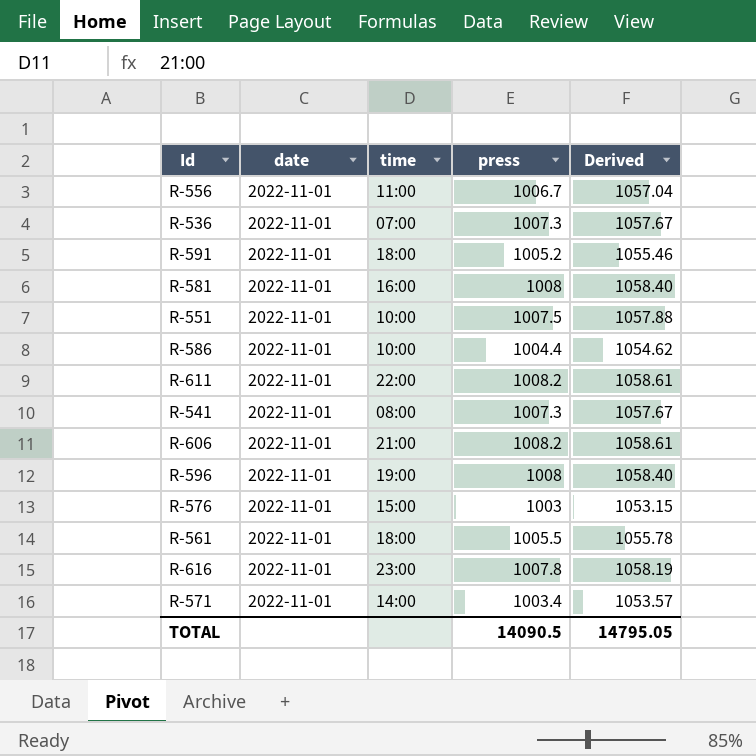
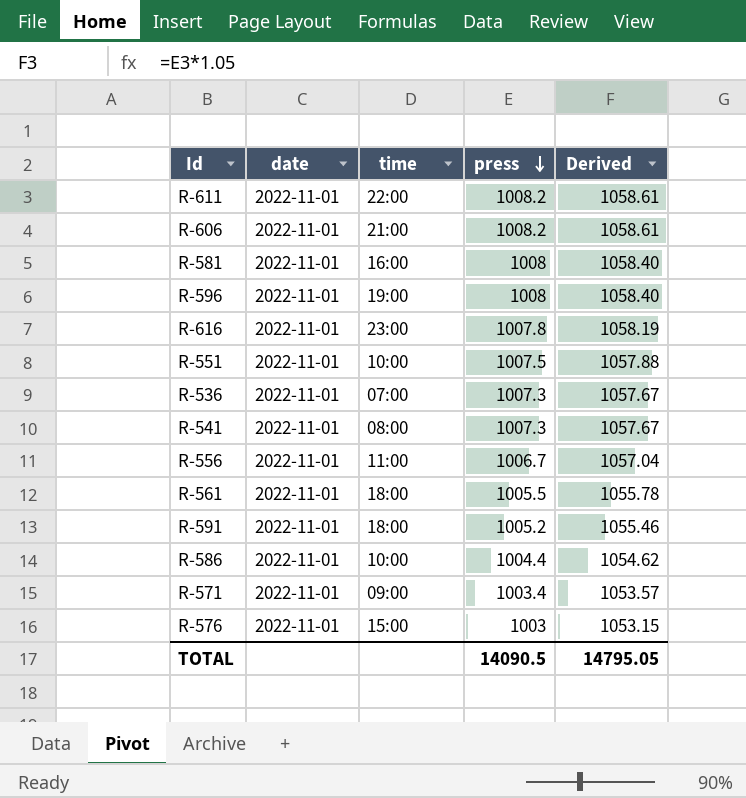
row order: none -> press descending
R-571 | time: 14:00 -> 09:00

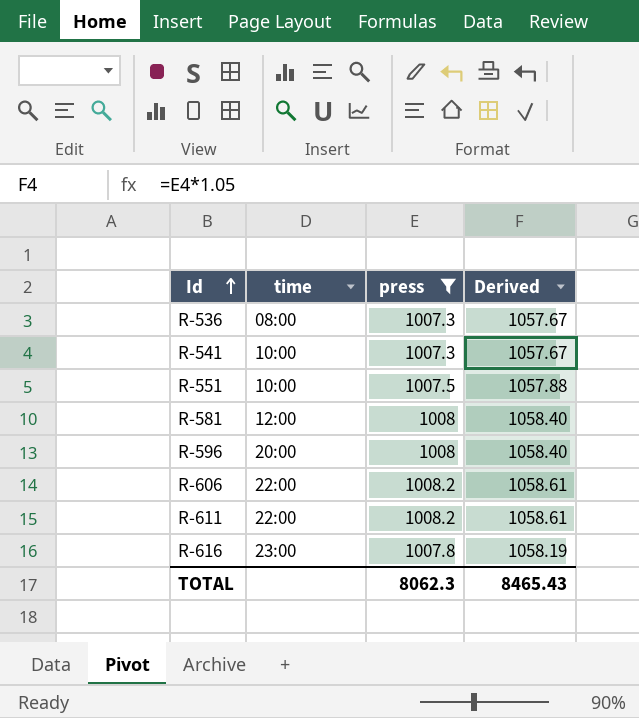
filter: none -> press >= 1007.3
row order: press descending -> Id ascending
column date | position: 2 -> none
R-536 | time: 07:00 -> 08:00
R-541 | time: 08:00 -> 10:00
R-581 | time: 16:00 -> 12:00
R-596 | time: 19:00 -> 20:00
R-606 | time: 21:00 -> 22:00
TOTAL | press: 14090.5 -> 8062.3
TOTAL | Derived: 14795.05 -> 8465.43

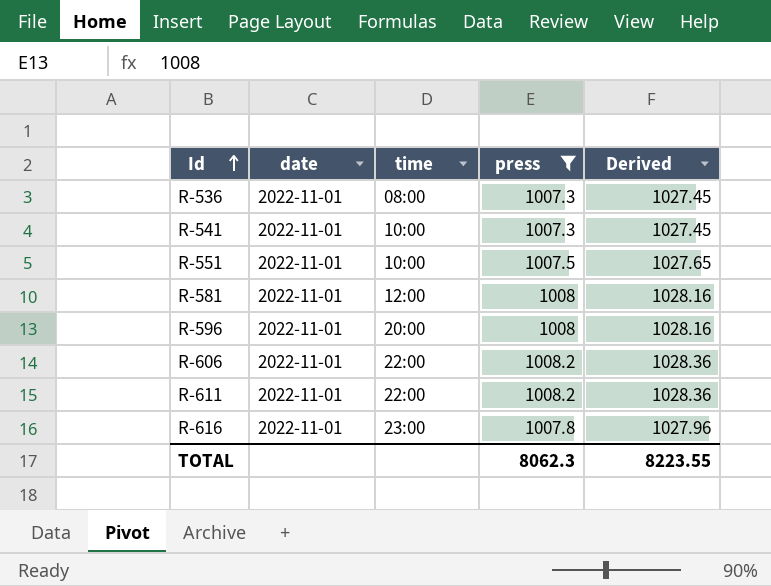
column date | position: none -> 2
column Derived | formula: [press] * 1.05 -> [press] * 1.02
TOTAL | Derived: 8465.43 -> 8223.55

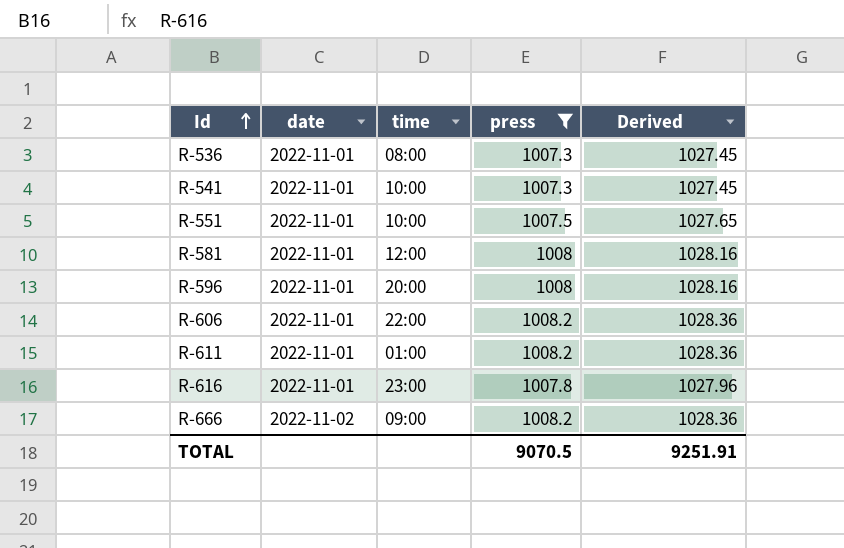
R-611 | time: 22:00 -> 01:00
row R-666: none -> 2022-11-02 | 09:00 | 1008.2 | 1028.36
TOTAL | press: 8062.3 -> 9070.5
TOTAL | Derived: 8223.55 -> 9251.91

